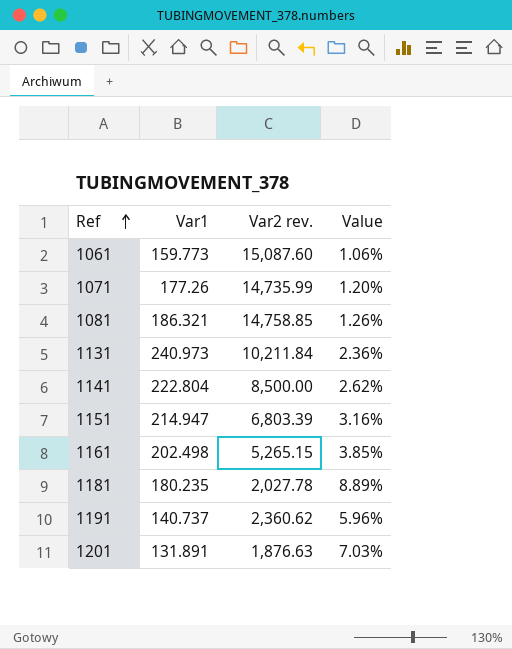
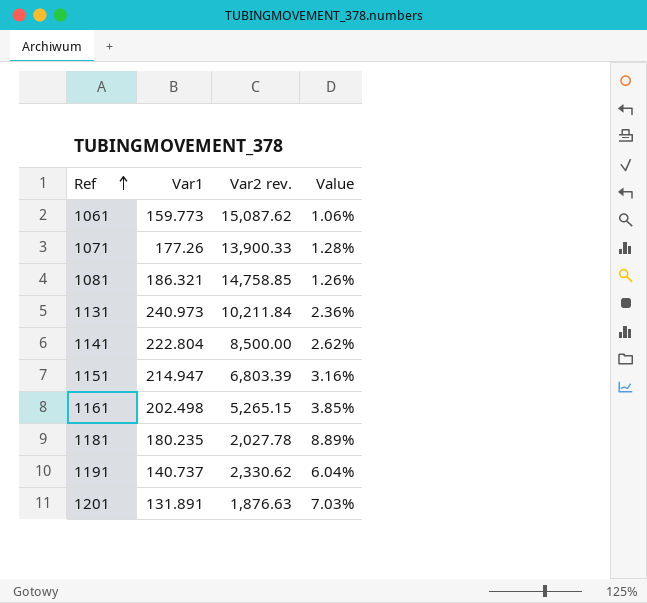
1061 | Var2 rev.: 15,087.60 -> 15,087.62
1071 | Var2 rev.: 14,735.99 -> 13,900.33
1071 | Value: 1.20% -> 1.28%
1191 | Var2 rev.: 2,360.62 -> 2,330.62
1191 | Value: 5.96% -> 6.04%

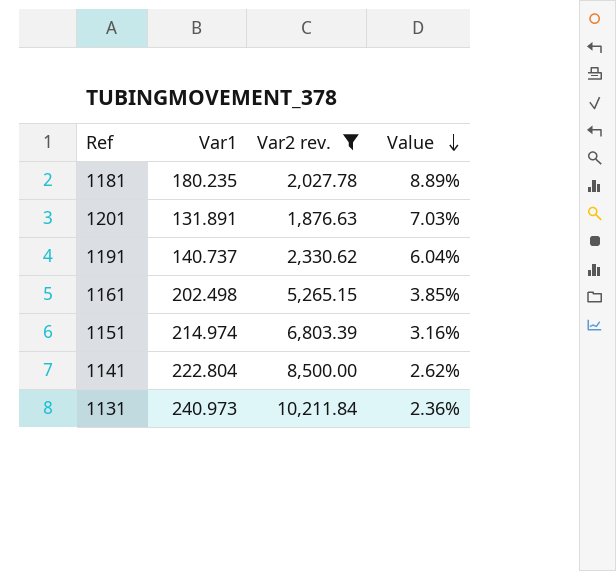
filter: none -> Var2 rev. <= 10,211.84
row order: Ref ascending -> Value descending
1151 | Var1: 214.947 -> 214.974

